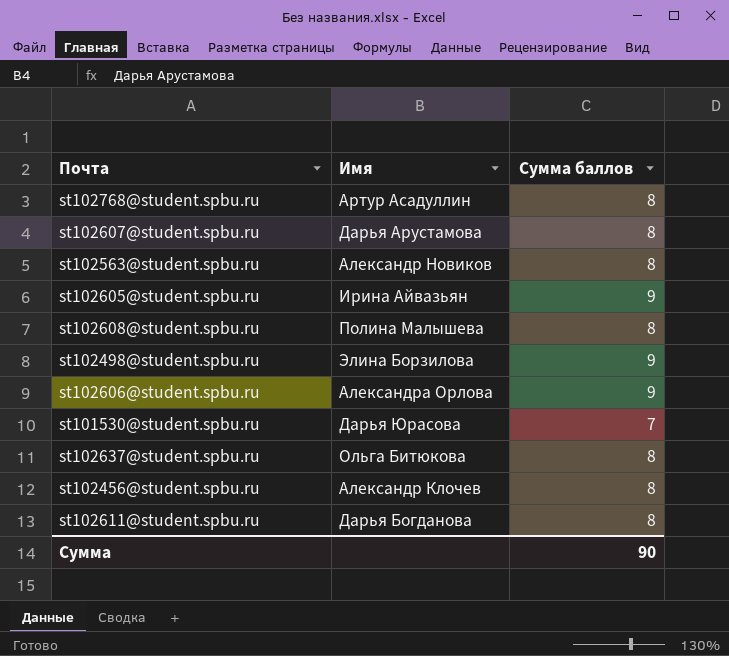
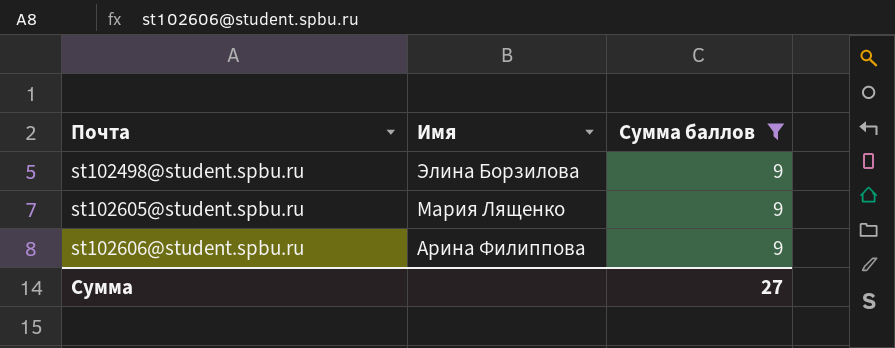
filter: none -> Сумма баллов = 9
row order: none -> Почта ascending
st102605@student.spbu.ru | Имя: Ирина Айвазьян -> Мария Лященко
st102606@student.spbu.ru | Имя: Александра Орлова -> Арина Филиппова
Сумма | Сумма баллов: 90 -> 27

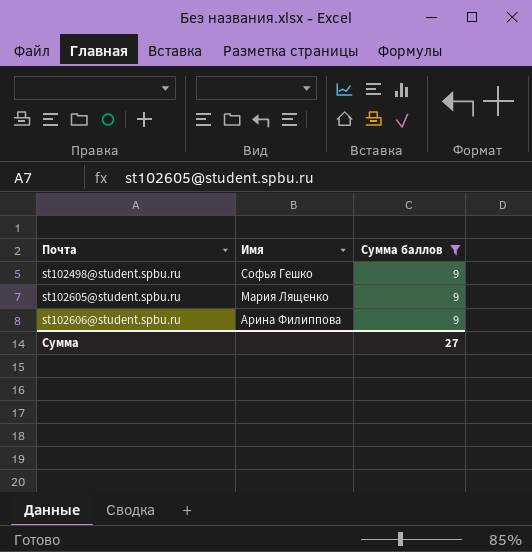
st102498@student.spbu.ru | Имя: Элина Борзилова -> Софья Гешко

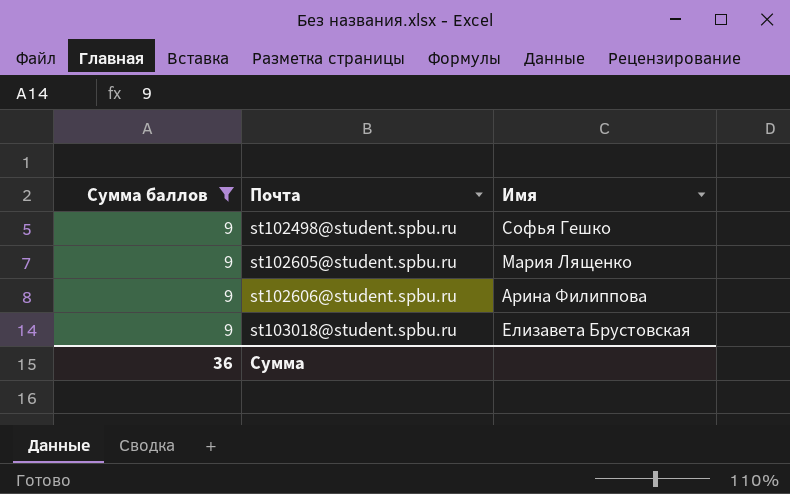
column Сумма баллов | position: 3 -> 1
row st103018@student.spbu.ru: none -> 9 | Елизавета Брустовская
Сумма | Сумма баллов: 27 -> 36

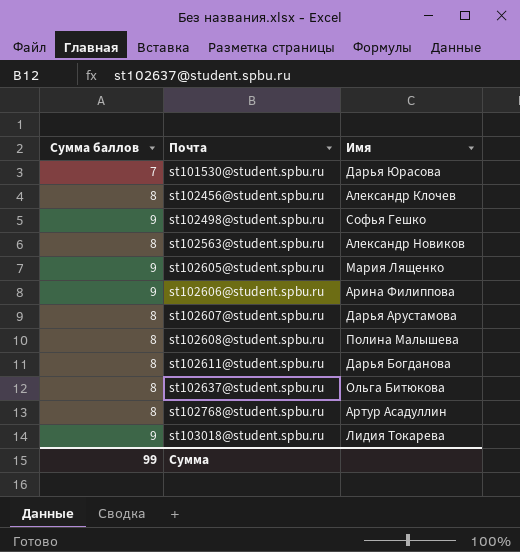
filter: Сумма баллов = 9 -> none
st103018@student.spbu.ru | Имя: Елизавета Брустовская -> Лидия Токарева
Сумма | Сумма баллов: 36 -> 99

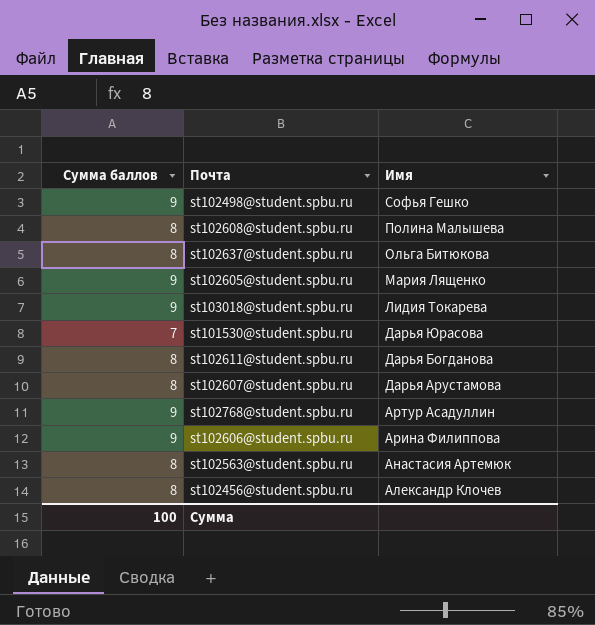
row order: Почта ascending -> Имя descending
st102768@student.spbu.ru | Сумма баллов: 8 -> 9
st102563@student.spbu.ru | Имя: Александр Новиков -> Анастасия Артемюк
Сумма | Сумма баллов: 99 -> 100

